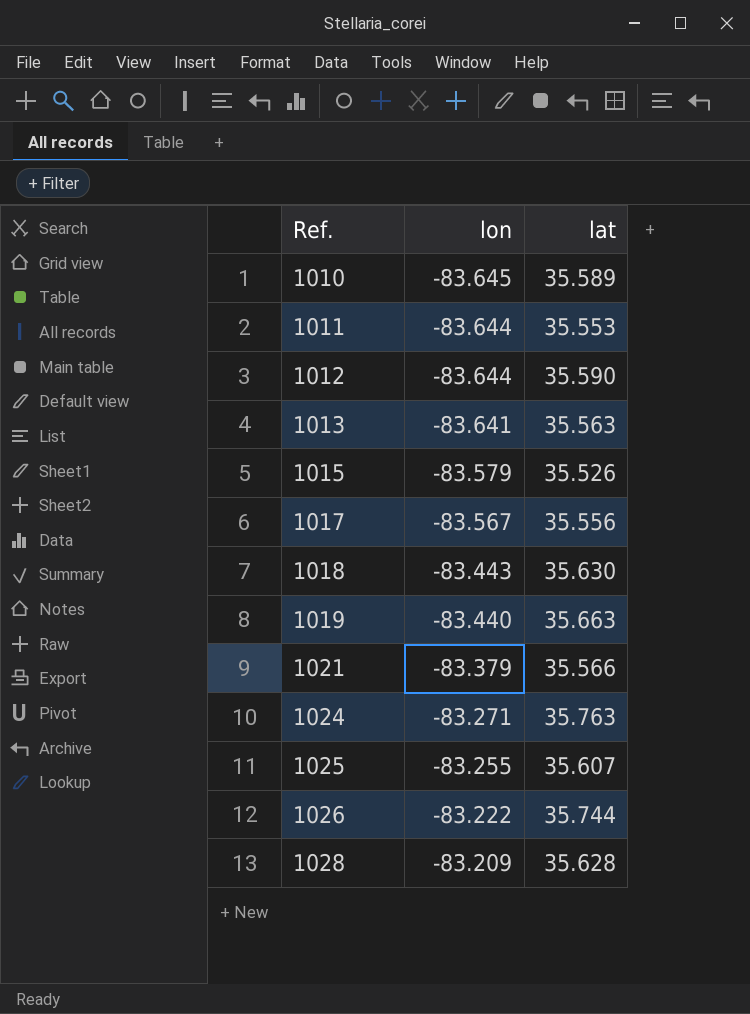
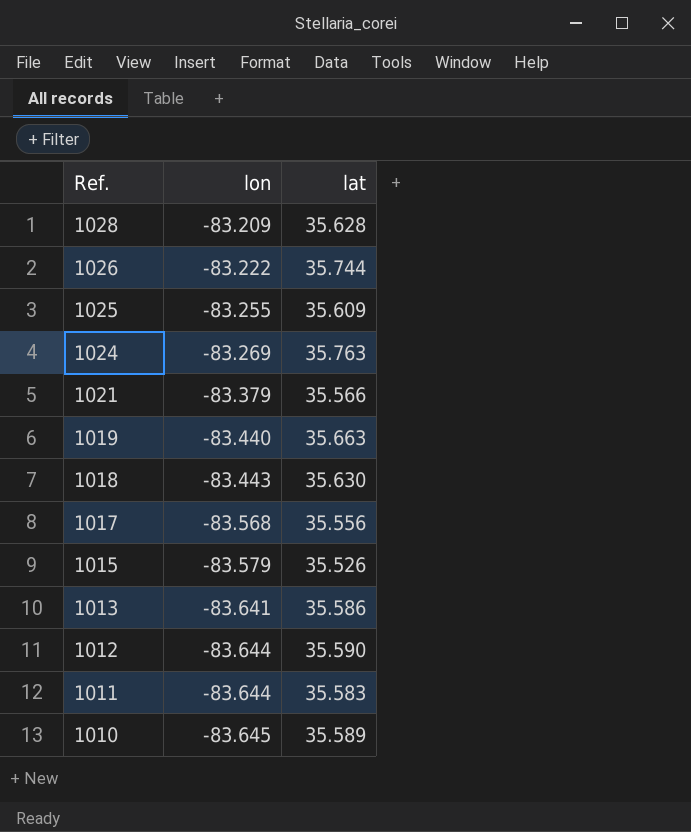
row order: Ref. ascending -> Ref. descending
1025 | lat: 35.607 -> 35.609
1024 | lon: -83.271 -> -83.269
1017 | lon: -83.567 -> -83.568
1013 | lat: 35.563 -> 35.586
1011 | lat: 35.553 -> 35.583

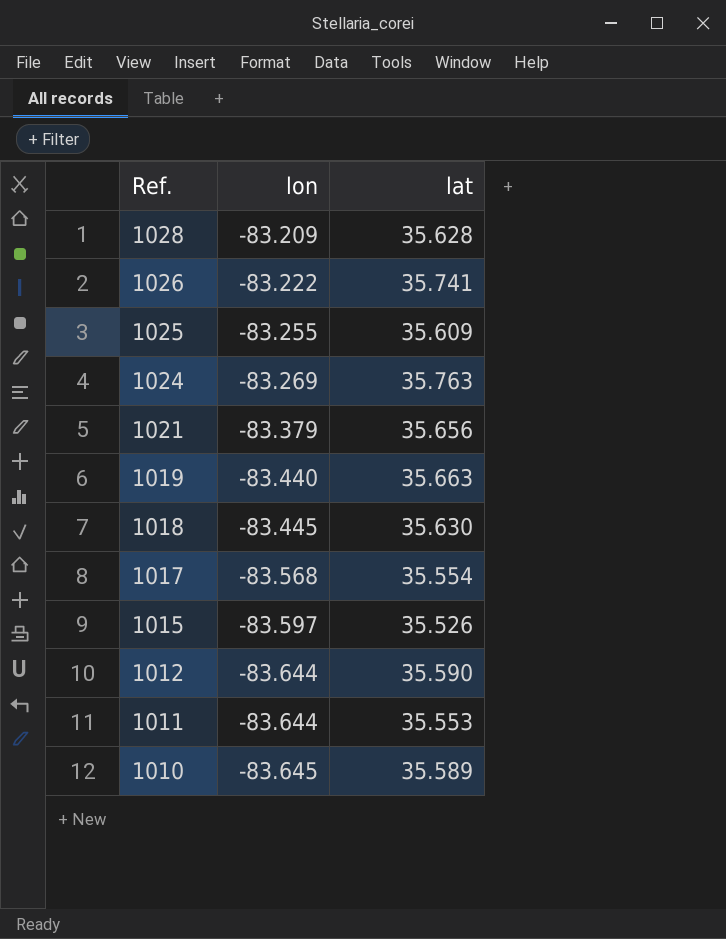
row 1013: -83.641 | 35.586 -> none
1026 | lat: 35.744 -> 35.741
1021 | lat: 35.566 -> 35.656
1018 | lon: -83.443 -> -83.445
1017 | lat: 35.556 -> 35.554
1015 | lon: -83.579 -> -83.597
1011 | lat: 35.583 -> 35.553

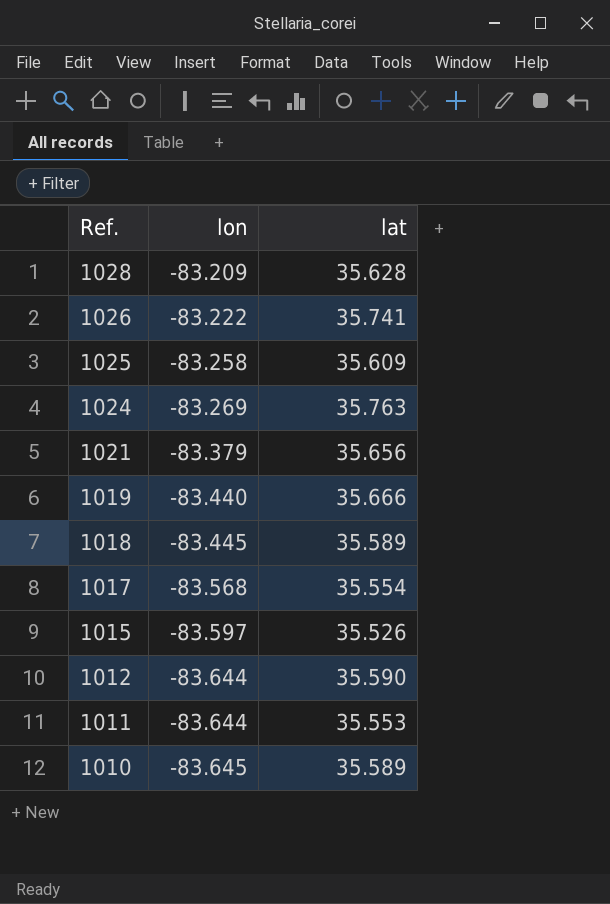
1025 | lon: -83.255 -> -83.258
1019 | lat: 35.663 -> 35.666
1018 | lat: 35.630 -> 35.589

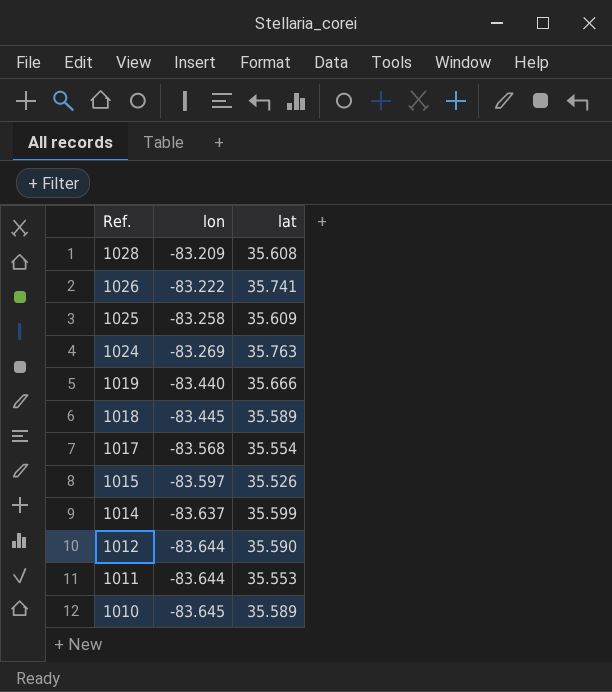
row 1021: -83.379 | 35.656 -> none
1028 | lat: 35.628 -> 35.608
row 1014: none -> -83.637 | 35.599

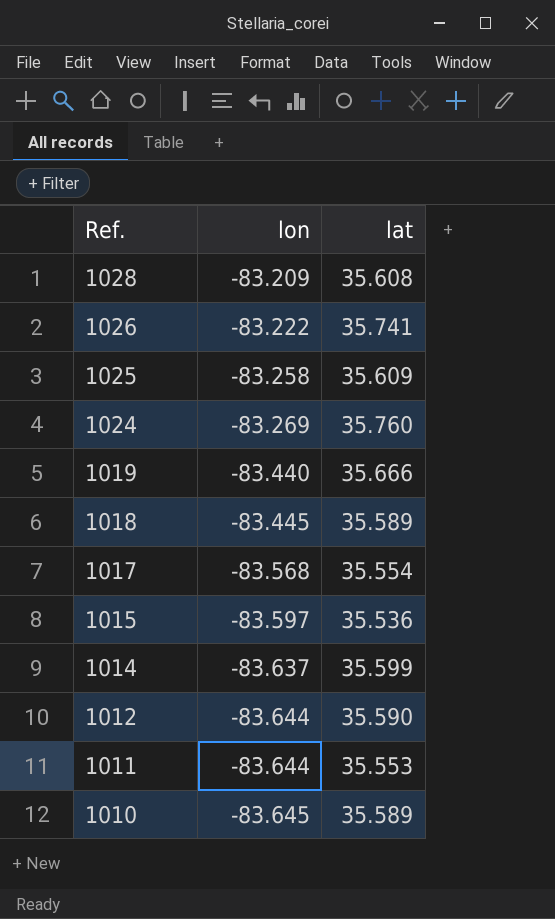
1024 | lat: 35.763 -> 35.760
1015 | lat: 35.526 -> 35.536

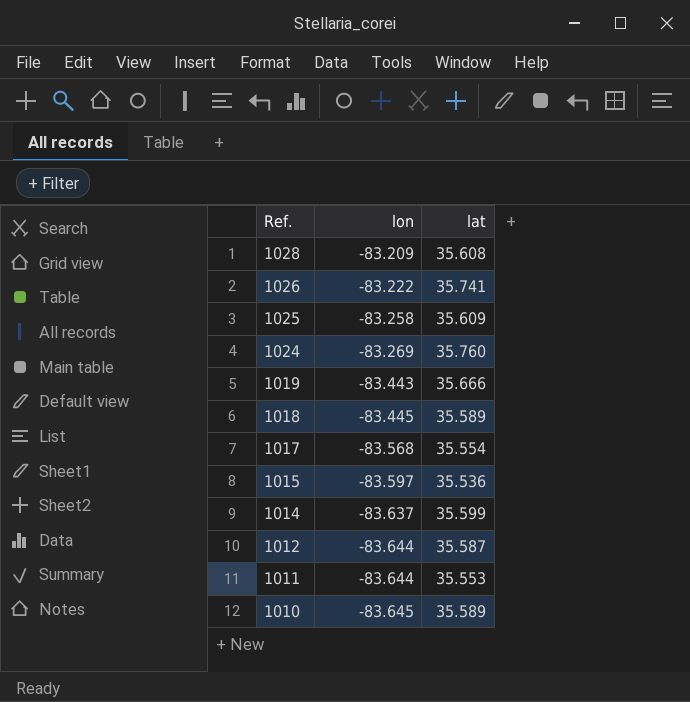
1019 | lon: -83.440 -> -83.443
1012 | lat: 35.590 -> 35.587

